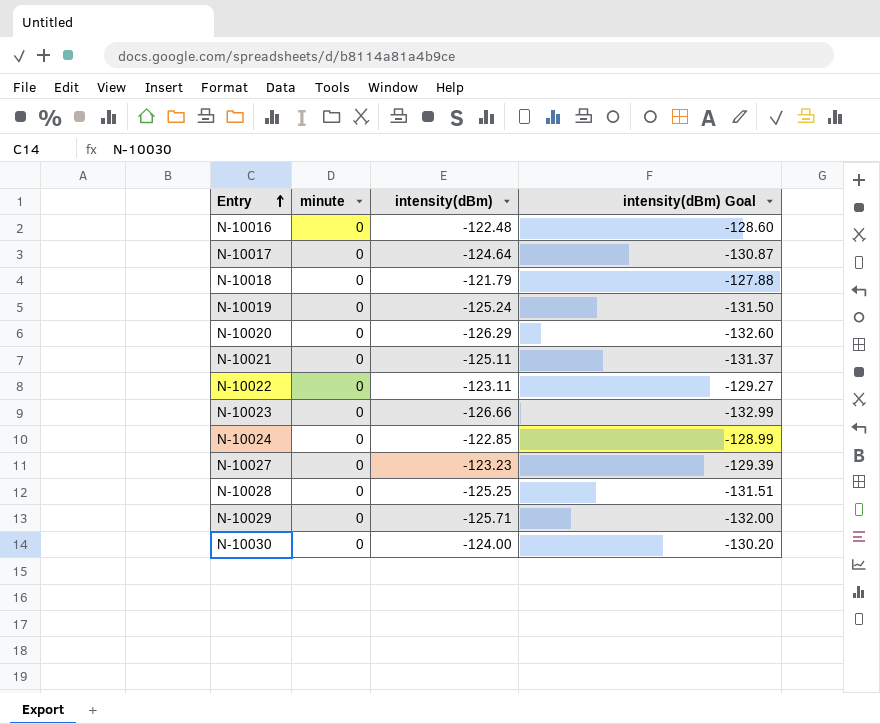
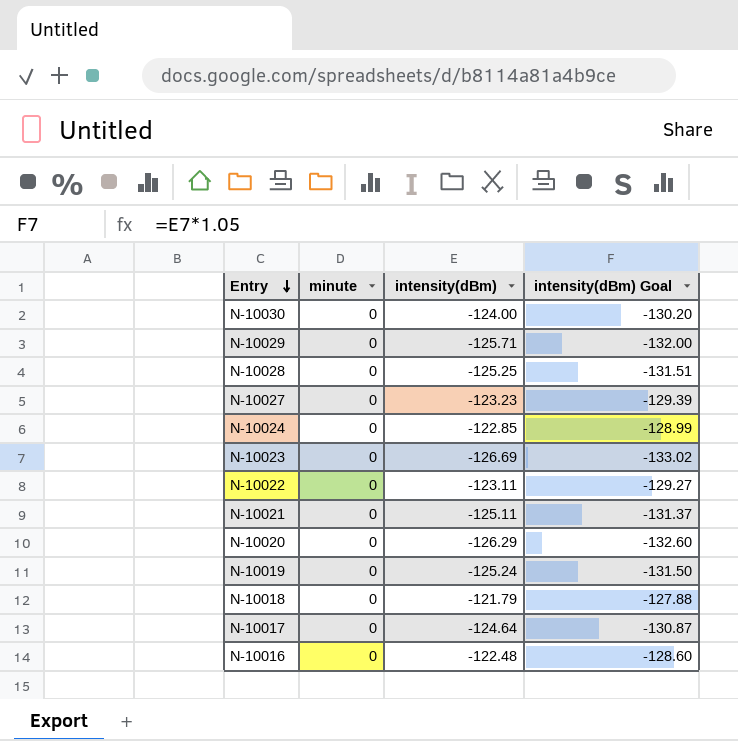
row order: Entry ascending -> Entry descending
N-10023 | intensity(dBm): -126.66 -> -126.69
N-10023 | intensity(dBm) Goal: -132.99 -> -133.02

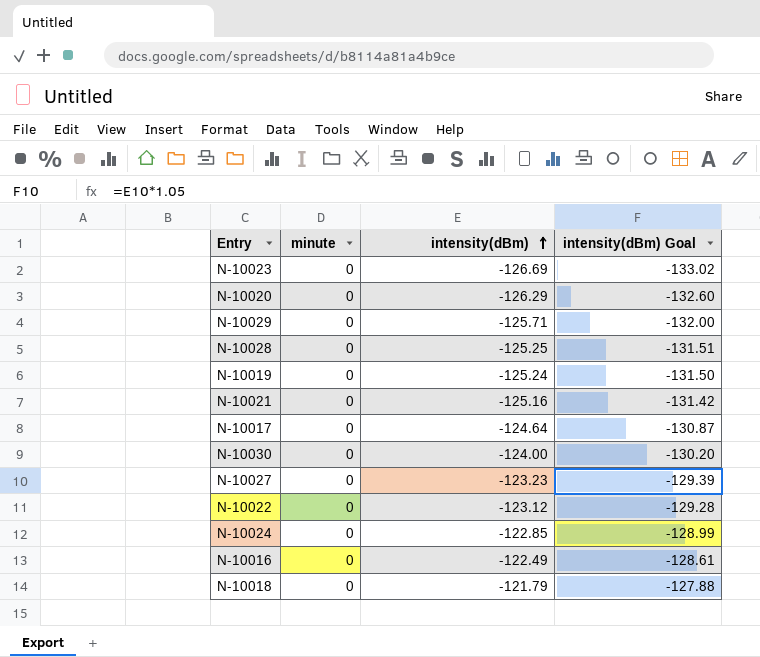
row order: Entry descending -> intensity(dBm) ascending
N-10021 | intensity(dBm): -125.11 -> -125.16
N-10021 | intensity(dBm) Goal: -131.37 -> -131.42
N-10022 | intensity(dBm): -123.11 -> -123.12
N-10022 | intensity(dBm) Goal: -129.27 -> -129.28
N-10016 | intensity(dBm): -122.48 -> -122.49
N-10016 | intensity(dBm) Goal: -128.60 -> -128.61

